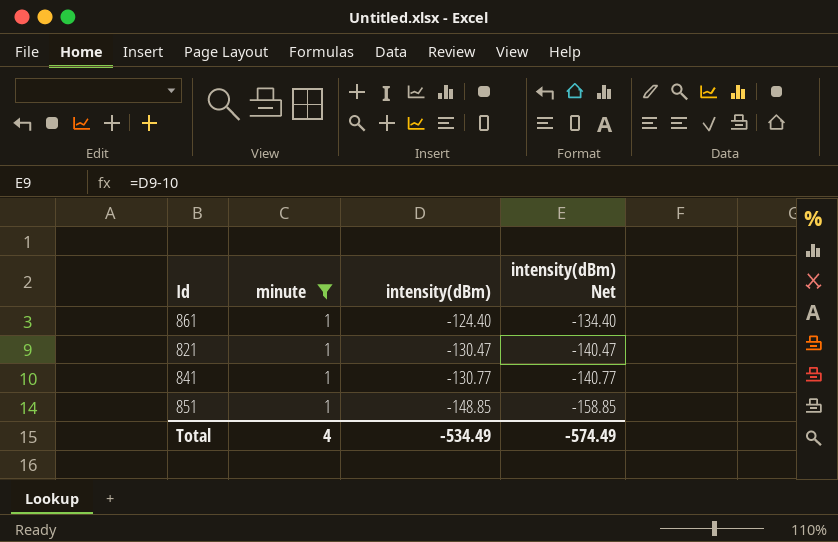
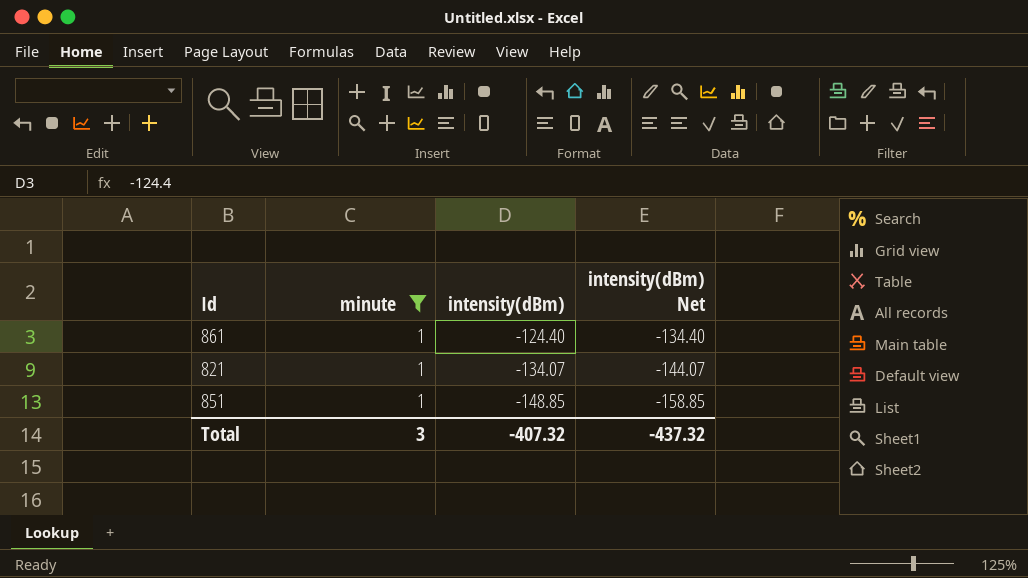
row 841: 1 | -130.77 | -140.77 -> none
821 | intensity(dBm): -130.47 -> -134.07
821 | intensity(dBm) Net: -140.47 -> -144.07
Total | minute: 4 -> 3
Total | intensity(dBm): -534.49 -> -407.32
Total | intensity(dBm) Net: -574.49 -> -437.32

